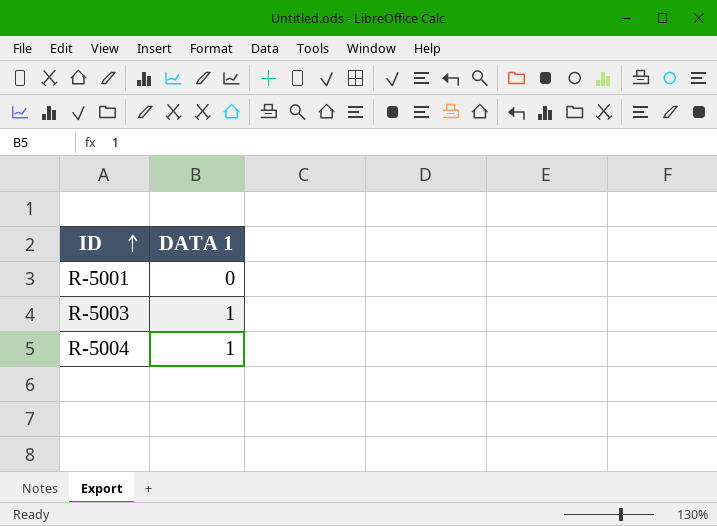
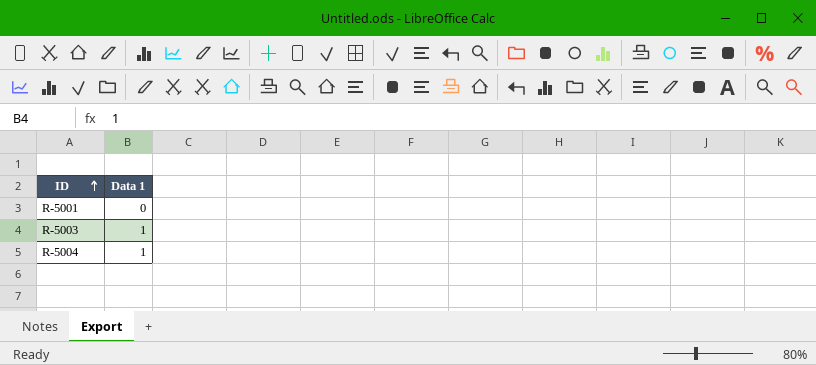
column name: DATA 1 -> Data 1

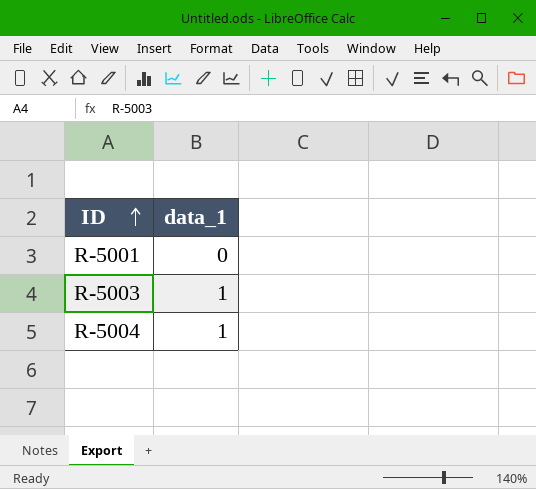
column name: Data 1 -> data_1

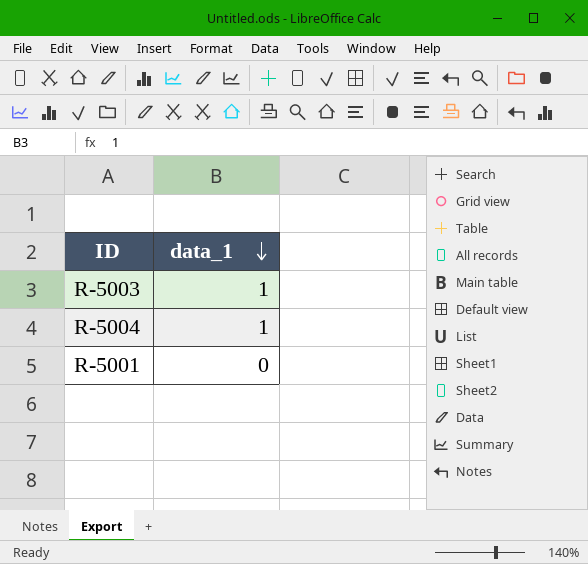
row order: ID ascending -> data_1 descending

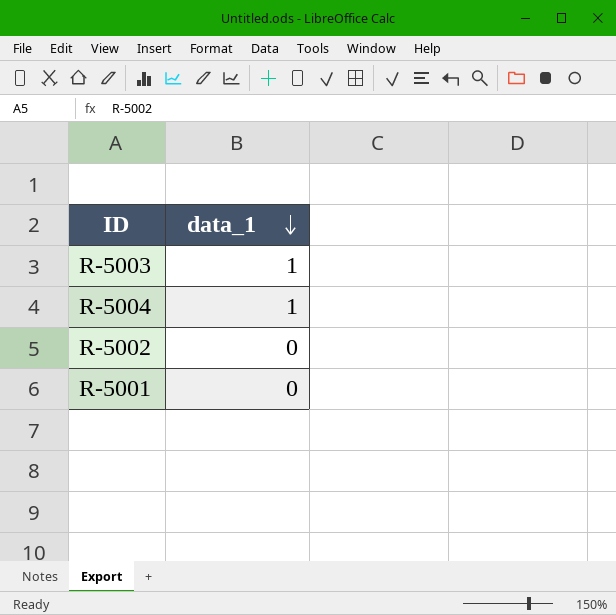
row R-5002: none -> 0

